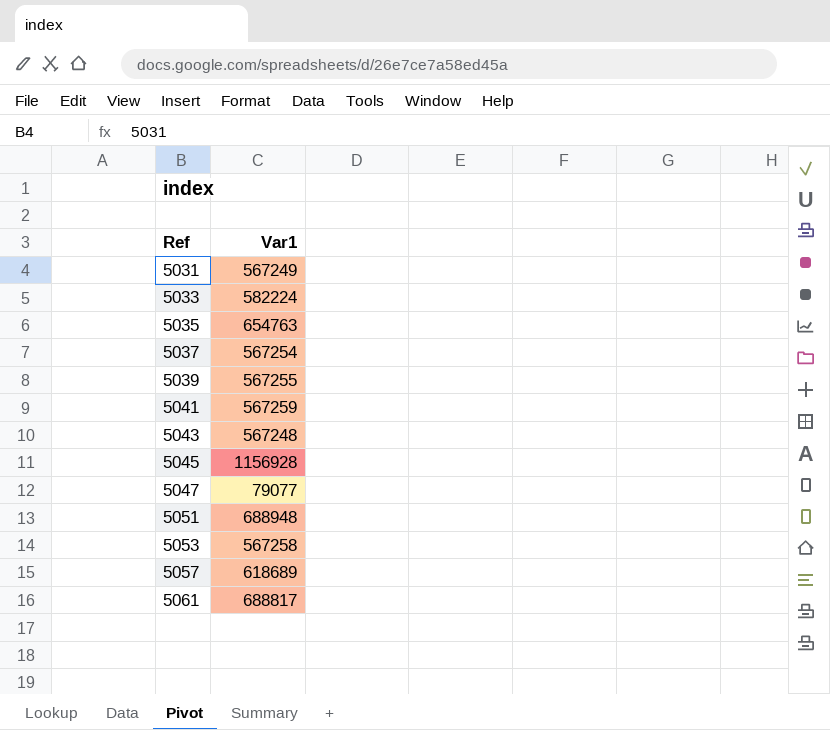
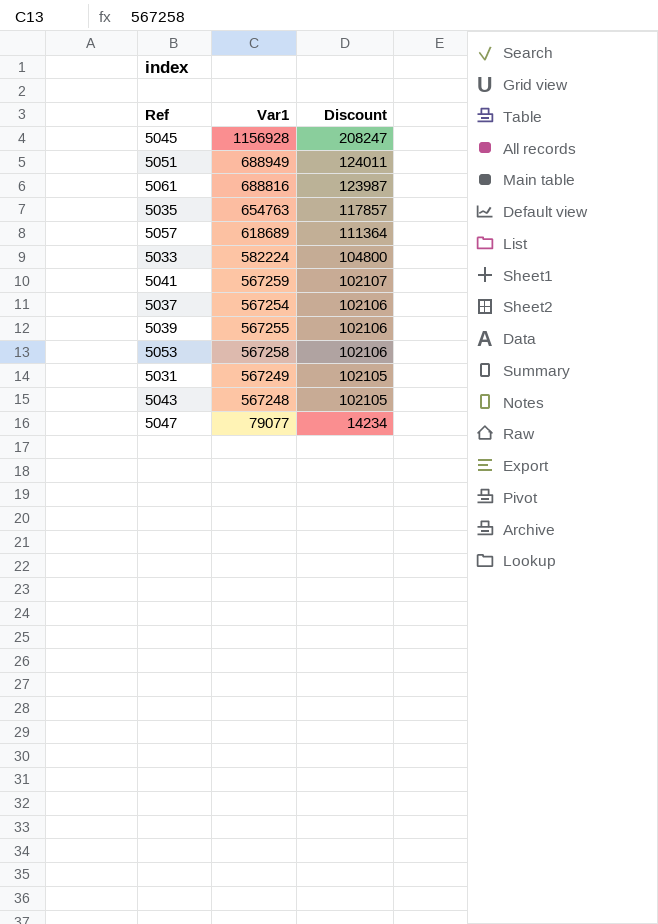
row order: Ref ascending -> Discount descending
column Discount | formula: none -> [Var1] * 0.18
5051 | Var1: 688948 -> 688949
5061 | Var1: 688817 -> 688816

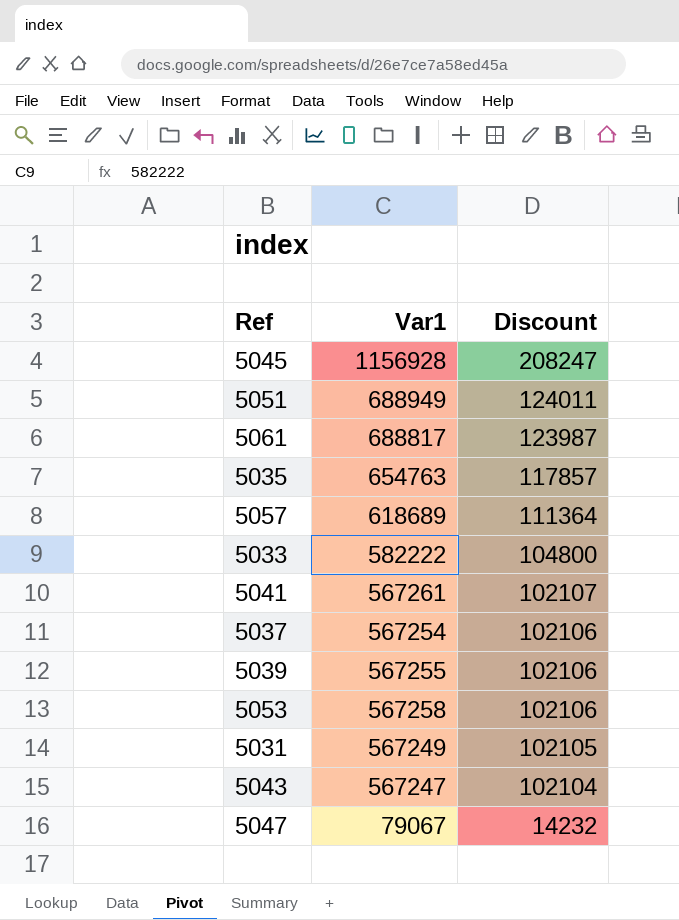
5061 | Var1: 688816 -> 688817
5033 | Var1: 582224 -> 582222
5041 | Var1: 567259 -> 567261
5043 | Var1: 567248 -> 567247
5043 | Discount: 102105 -> 102104
5047 | Var1: 79077 -> 79067
5047 | Discount: 14234 -> 14232

